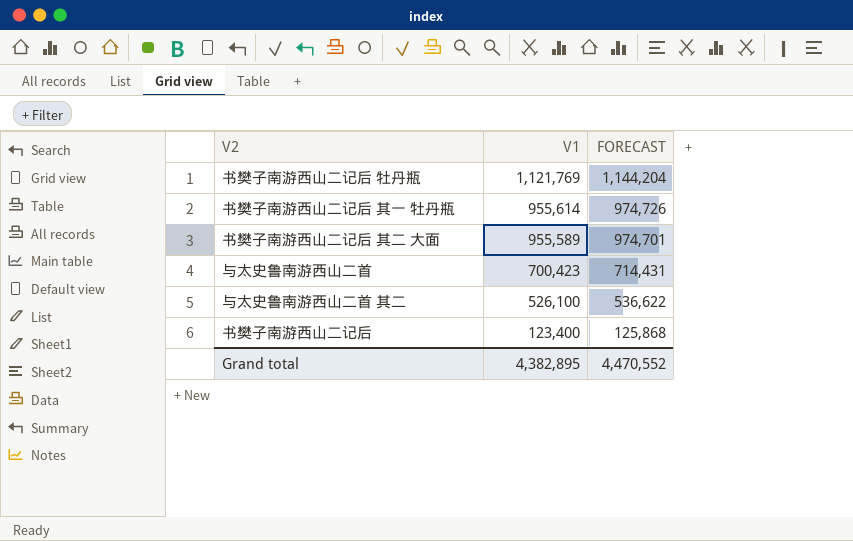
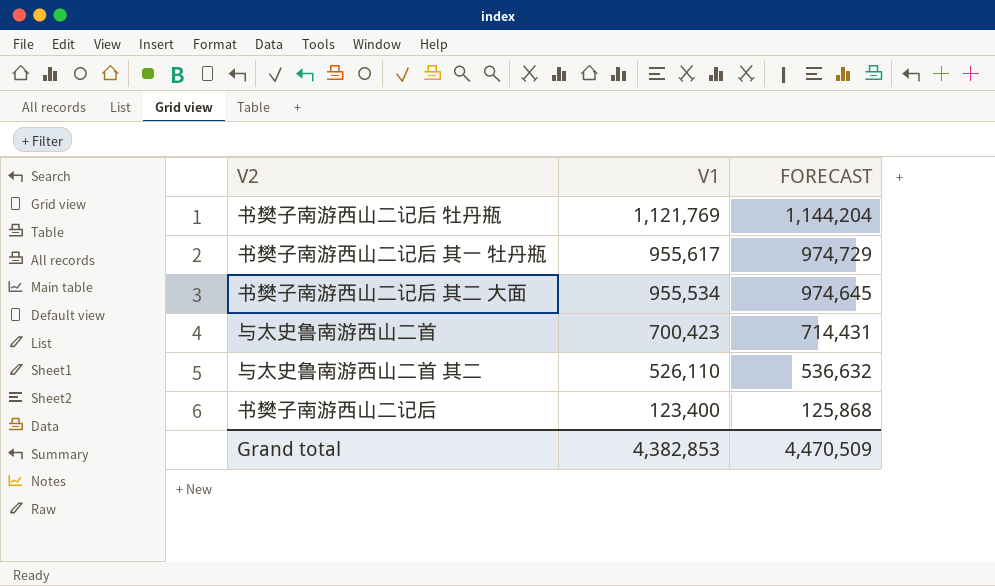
书樊子南游西山二记后 其一 牡丹瓶 | V1: 955,614 -> 955,617
书樊子南游西山二记后 其一 牡丹瓶 | FORECAST: 974,726 -> 974,729
书樊子南游西山二记后 其二 大面 | V1: 955,589 -> 955,534
书樊子南游西山二记后 其二 大面 | FORECAST: 974,701 -> 974,645
与太史鲁南游西山二首 其二 | V1: 526,100 -> 526,110
与太史鲁南游西山二首 其二 | FORECAST: 536,622 -> 536,632
Grand total | V1: 4,382,895 -> 4,382,853
Grand total | FORECAST: 4,470,552 -> 4,470,509

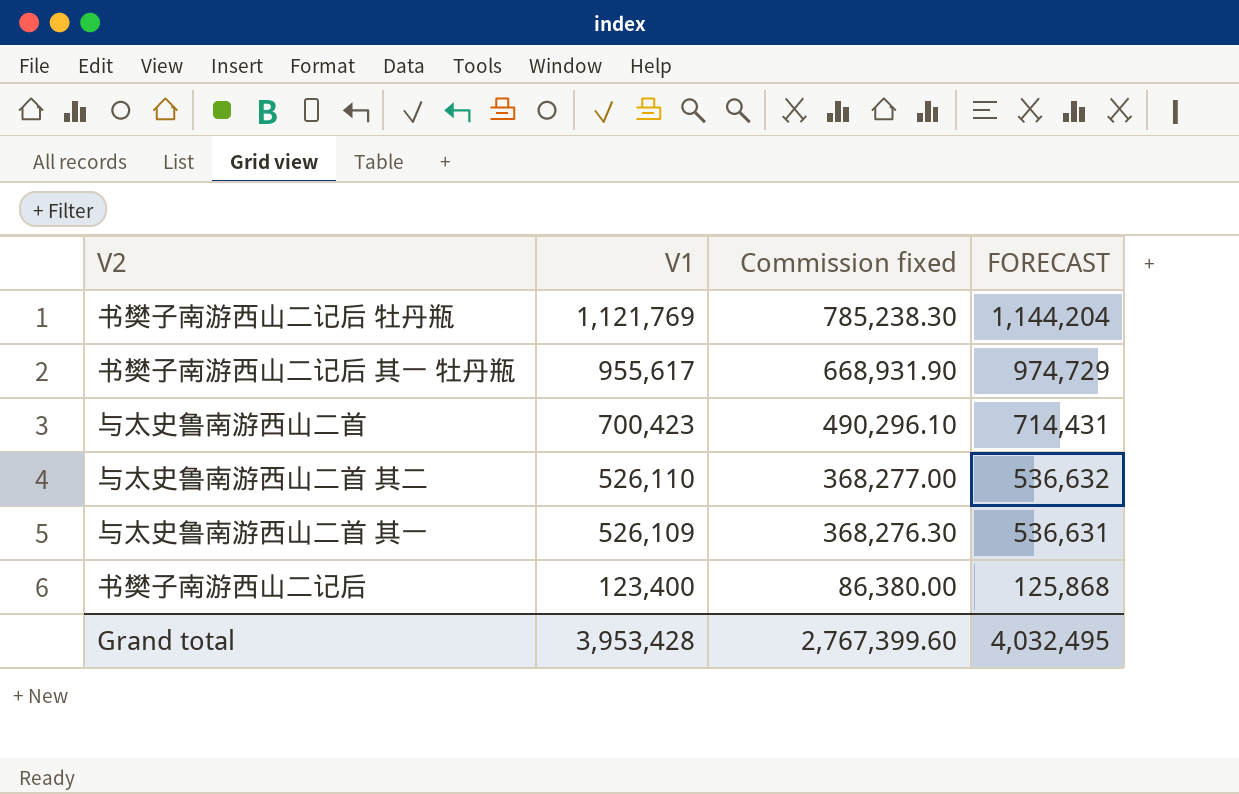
column Commission fixed | formula: none -> [V1] * 0.7
row 书樊子南游西山二记后 其二 大面: 955,534 | 974,645 -> none
row 与太史鲁南游西山二首 其一: none -> 526,109 | 368,276.30 | 536,631
Grand total | V1: 4,382,853 -> 3,953,428
Grand total | FORECAST: 4,470,509 -> 4,032,495

